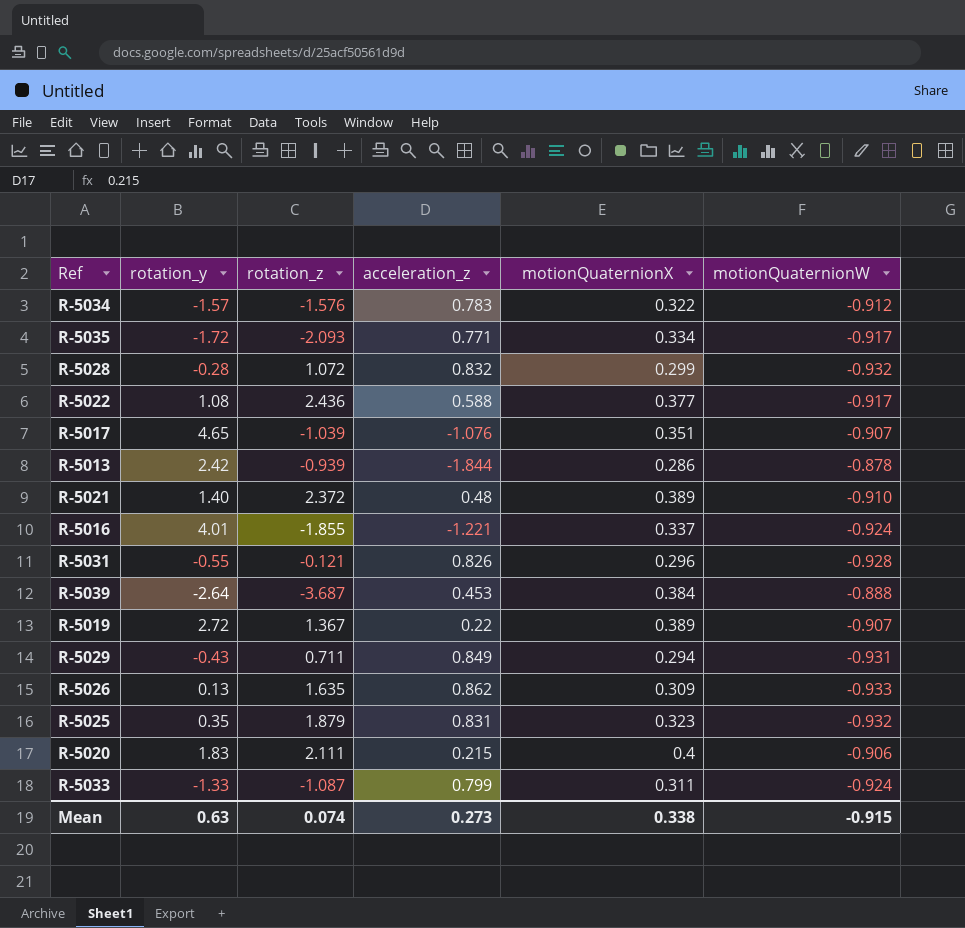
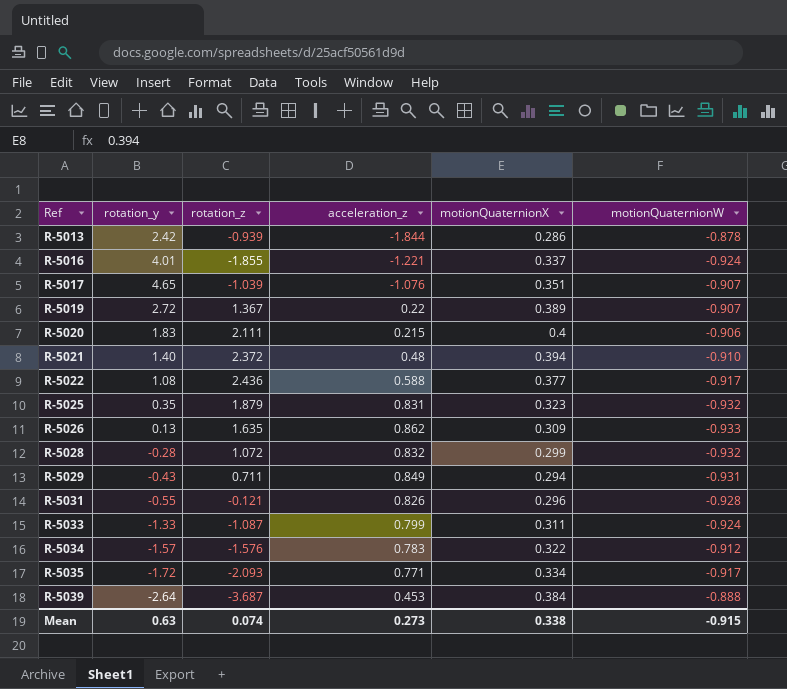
row order: none -> Ref ascending
R-5021 | motionQuaternionX: 0.389 -> 0.394

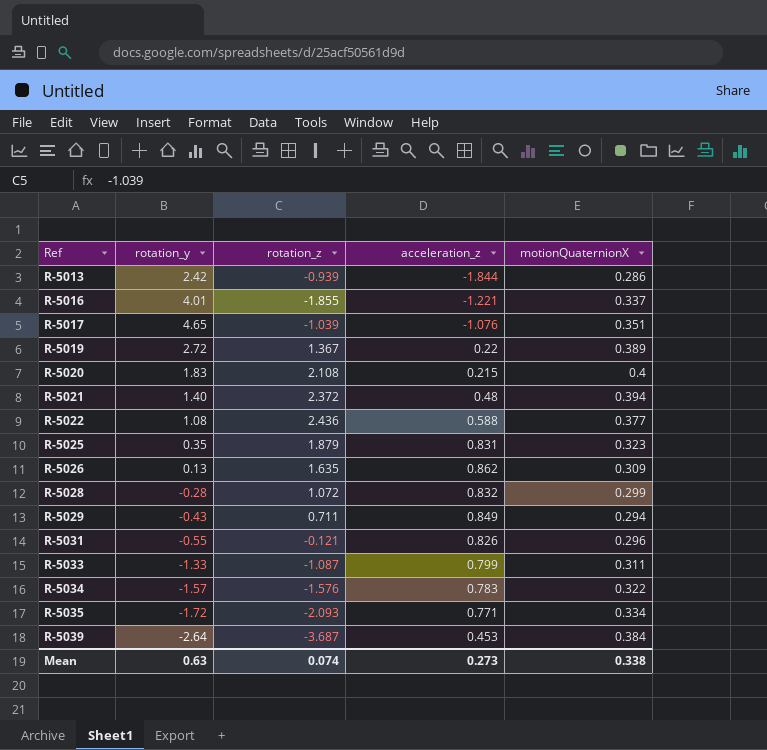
column motionQuaternionW | position: 6 -> none
R-5020 | rotation_z: 2.111 -> 2.108

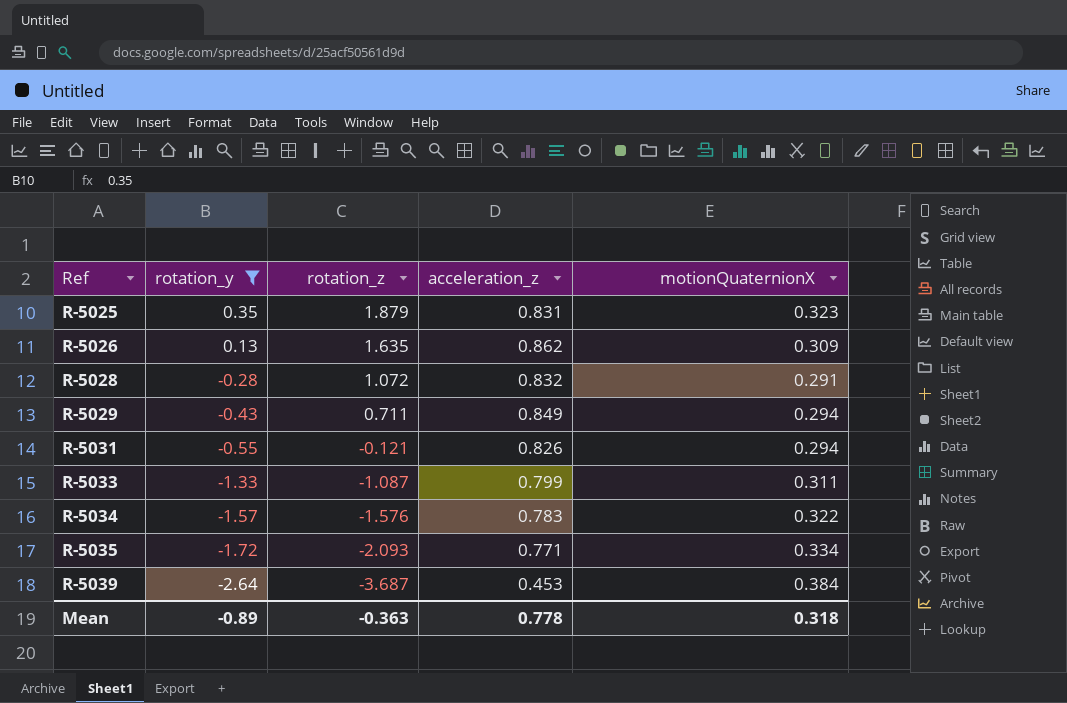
filter: none -> rotation_y <= 0.35
R-5028 | motionQuaternionX: 0.299 -> 0.291
R-5031 | motionQuaternionX: 0.296 -> 0.294
Mean | rotation_y: 0.63 -> -0.89
Mean | rotation_z: 0.074 -> -0.363
Mean | acceleration_z: 0.273 -> 0.778
Mean | motionQuaternionX: 0.338 -> 0.318

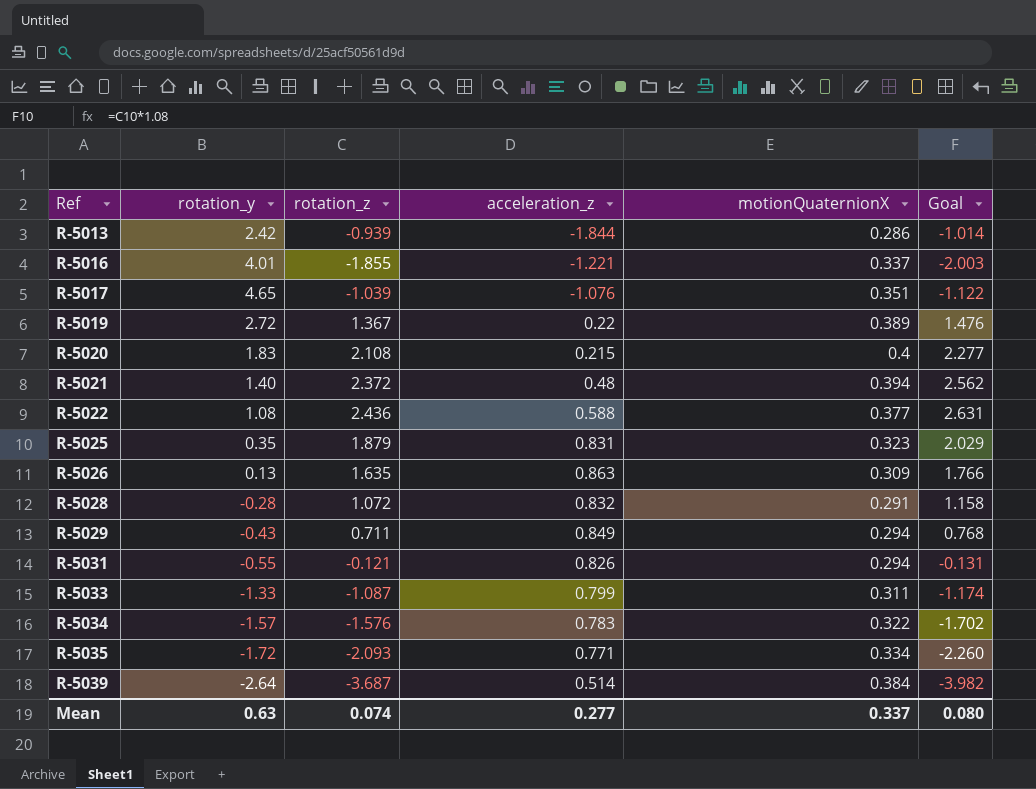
filter: rotation_y <= 0.35 -> none
column Goal | formula: none -> [rotation_z] * 1.08
R-5026 | acceleration_z: 0.862 -> 0.863
R-5039 | acceleration_z: 0.453 -> 0.514
Mean | rotation_y: -0.89 -> 0.63
Mean | rotation_z: -0.363 -> 0.074
Mean | acceleration_z: 0.778 -> 0.277
Mean | motionQuaternionX: 0.318 -> 0.337

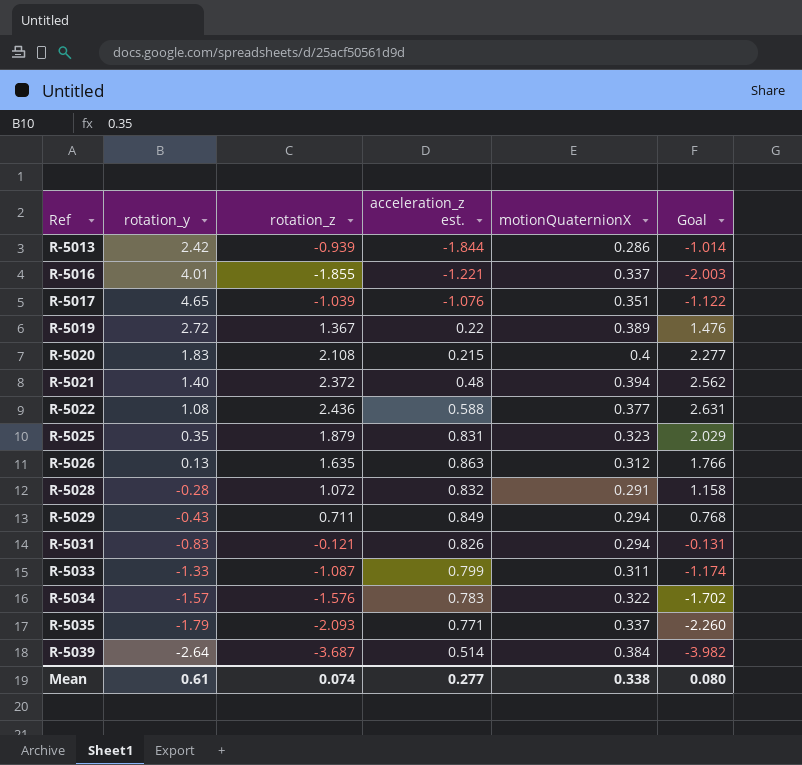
column name: acceleration_z -> acceleration_z est.
R-5026 | motionQuaternionX: 0.309 -> 0.312
R-5031 | rotation_y: -0.55 -> -0.83
R-5035 | rotation_y: -1.72 -> -1.79
R-5035 | motionQuaternionX: 0.334 -> 0.337
Mean | rotation_y: 0.63 -> 0.61
Mean | motionQuaternionX: 0.337 -> 0.338

